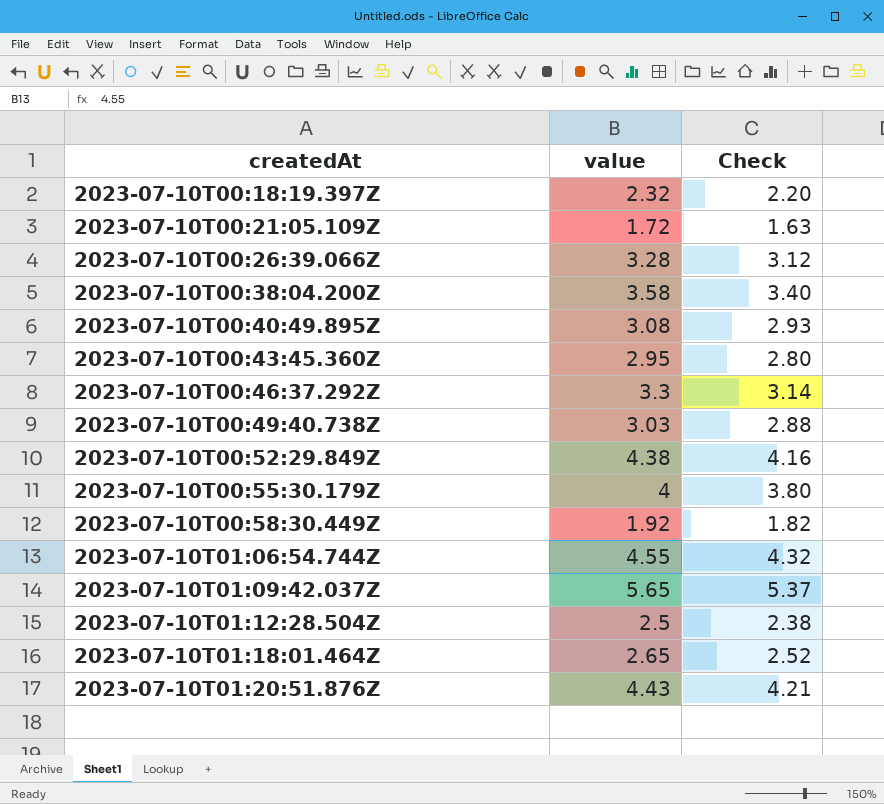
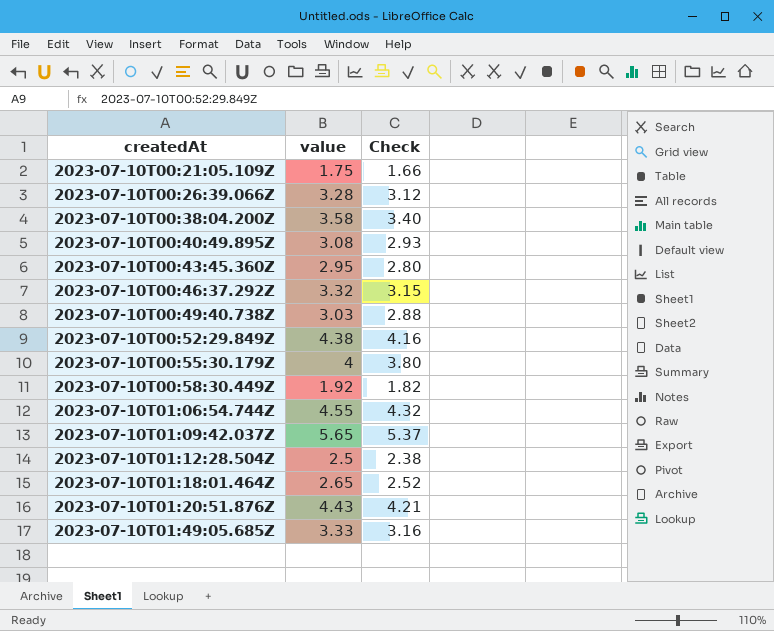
row 2023-07-10T00:18:19.397Z: 2.32 | 2.20 -> none
2023-07-10T00:21:05.109Z | value: 1.72 -> 1.75
2023-07-10T00:21:05.109Z | Check: 1.63 -> 1.66
2023-07-10T00:46:37.292Z | value: 3.3 -> 3.32
2023-07-10T00:46:37.292Z | Check: 3.14 -> 3.15
row 2023-07-10T01:49:05.685Z: none -> 3.33 | 3.16

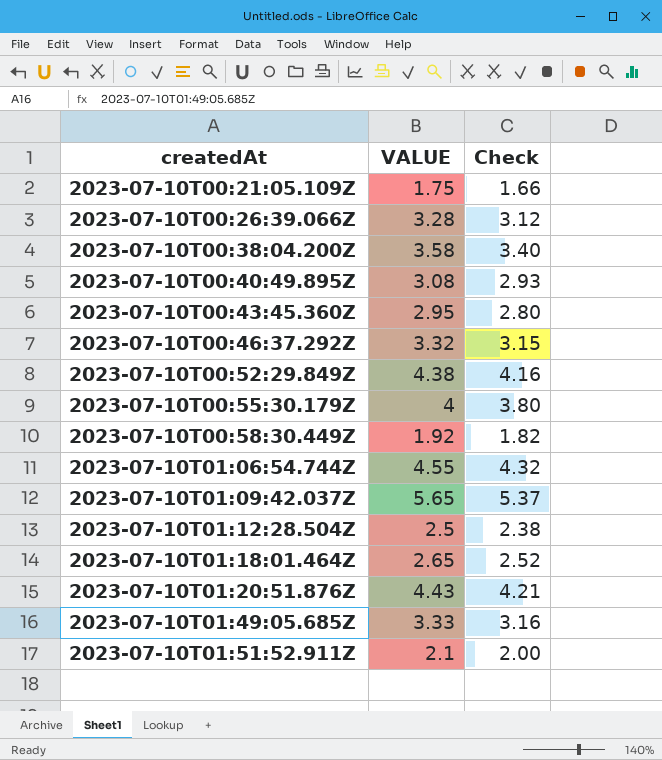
column name: value -> VALUE
row 2023-07-10T00:49:40.738Z: 3.03 | 2.88 -> none
row 2023-07-10T01:51:52.911Z: none -> 2.1 | 2.00

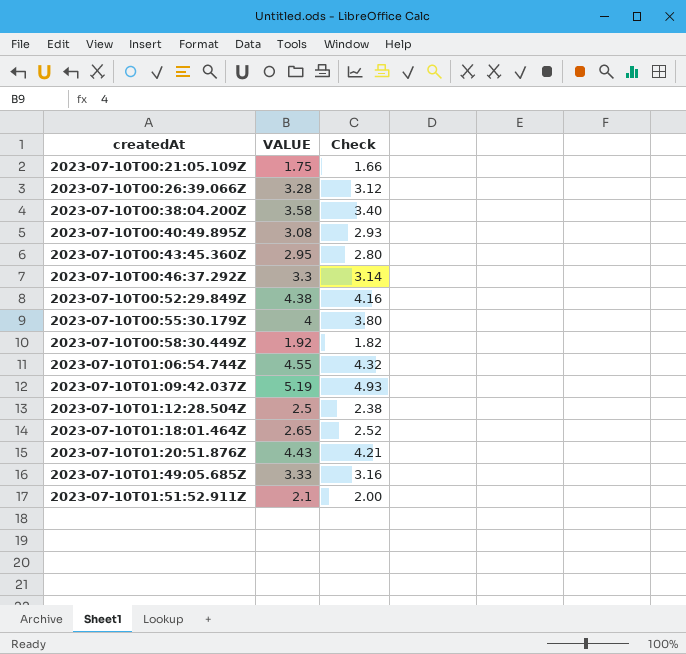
2023-07-10T00:46:37.292Z | VALUE: 3.32 -> 3.3
2023-07-10T00:46:37.292Z | Check: 3.15 -> 3.14
2023-07-10T01:09:42.037Z | VALUE: 5.65 -> 5.19
2023-07-10T01:09:42.037Z | Check: 5.37 -> 4.93

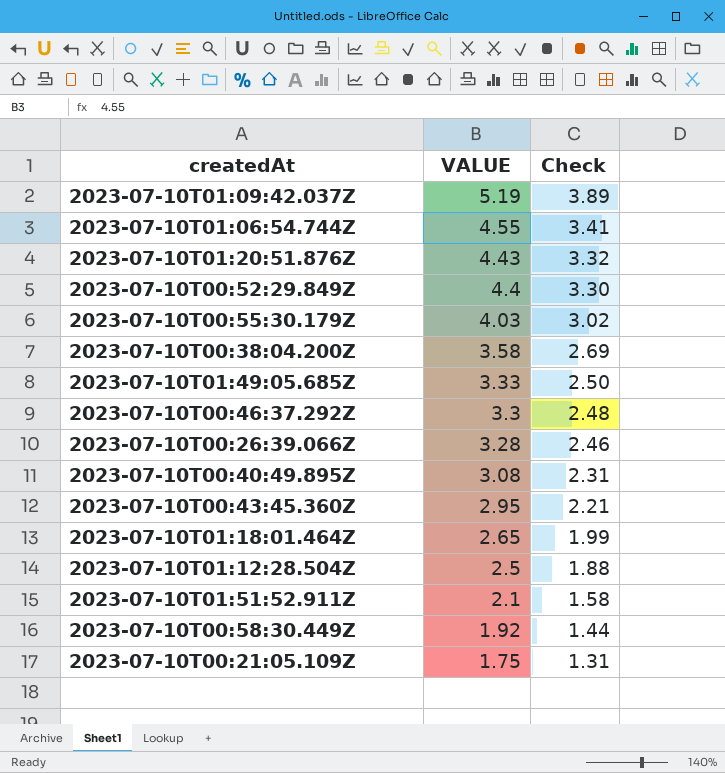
row order: createdAt ascending -> VALUE descending
column Check | formula: [VALUE] * 0.95 -> [VALUE] * 0.75
2023-07-10T00:52:29.849Z | VALUE: 4.38 -> 4.4
2023-07-10T00:55:30.179Z | VALUE: 4 -> 4.03

